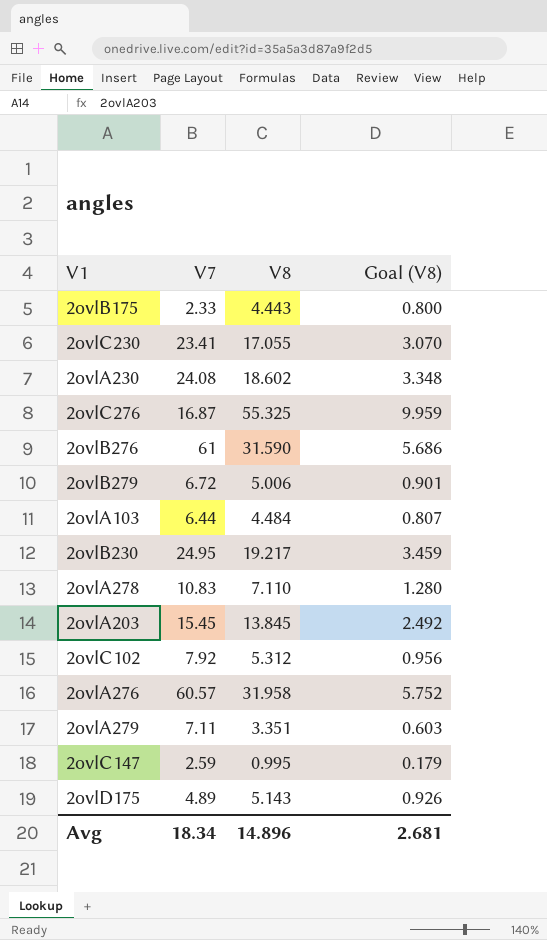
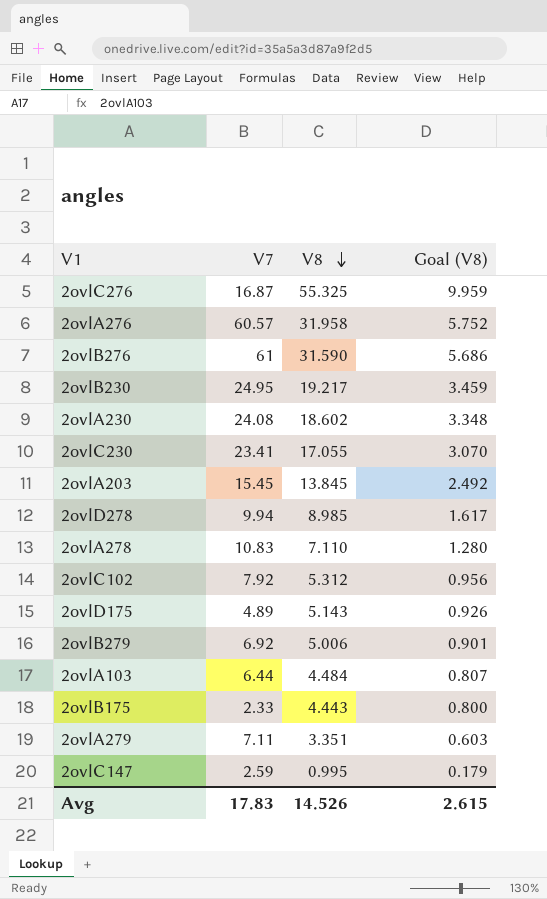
row order: none -> V8 descending
row 2ovlD278: none -> 9.94 | 8.985 | 1.617
2ovlB279 | V7: 6.72 -> 6.92
Avg | V7: 18.34 -> 17.83
Avg | V8: 14.896 -> 14.526
Avg | Goal (V8): 2.681 -> 2.615

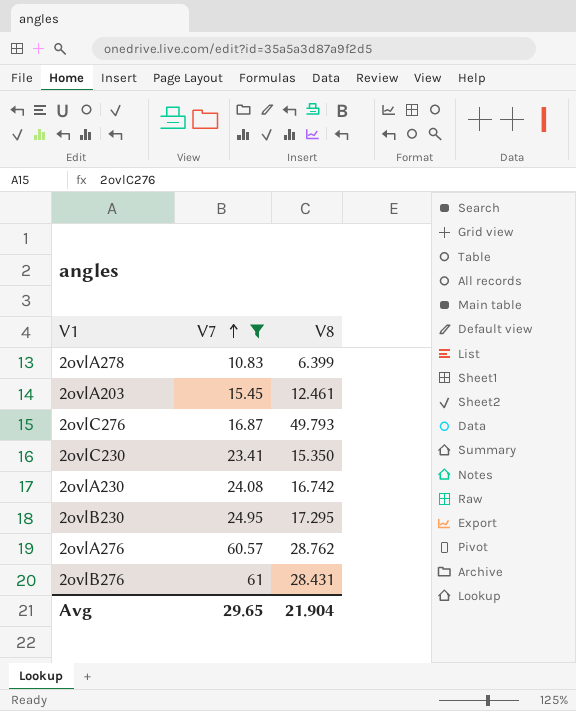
filter: none -> V7 >= 10.83
row order: V8 descending -> V7 ascending
column Goal (V8) | formula: [V8] * 0.18 -> none
2ovlA278 | V8: 7.110 -> 6.399
2ovlA203 | V8: 13.845 -> 12.461
2ovlC276 | V8: 55.325 -> 49.793
2ovlC230 | V8: 17.055 -> 15.350
2ovlA230 | V8: 18.602 -> 16.742
2ovlB230 | V8: 19.217 -> 17.295
2ovlA276 | V8: 31.958 -> 28.762
2ovlB276 | V8: 31.590 -> 28.431
Avg | V7: 17.83 -> 29.65
Avg | V8: 14.526 -> 21.904

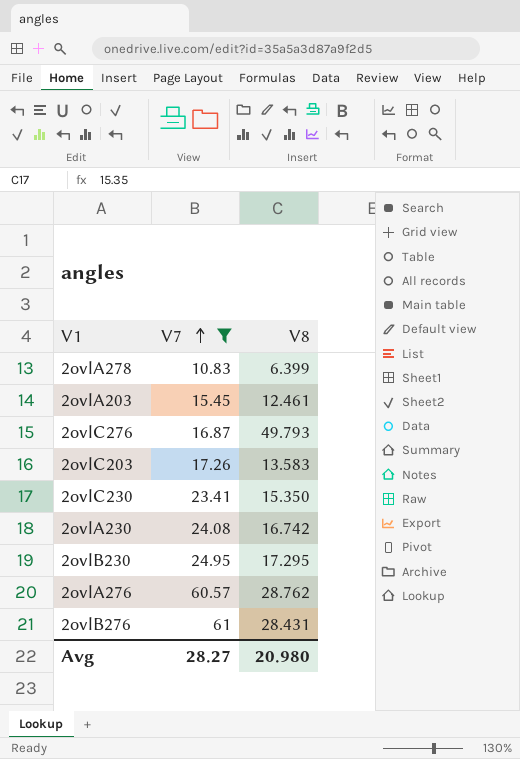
row 2ovlC203: none -> 17.26 | 13.583
Avg | V7: 29.65 -> 28.27
Avg | V8: 21.904 -> 20.980

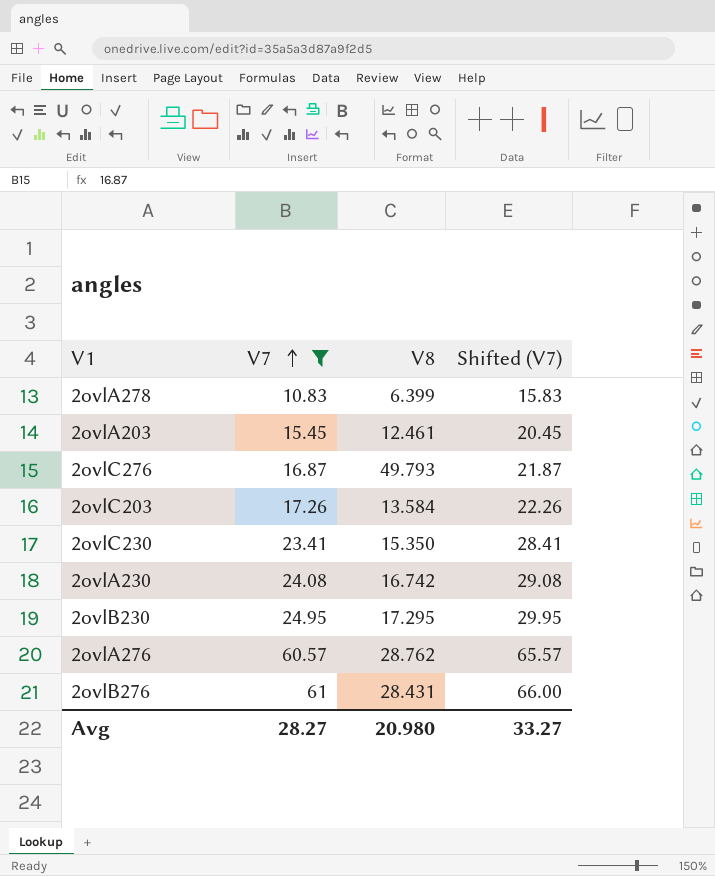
column Shifted (V7) | formula: none -> [V7] + 5
2ovlC203 | V8: 13.583 -> 13.584

